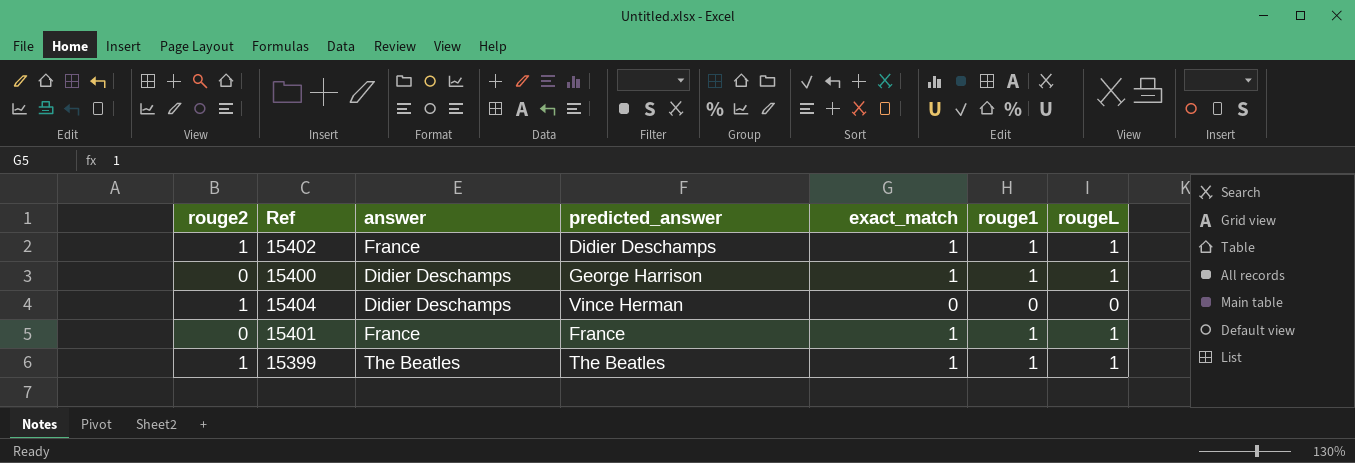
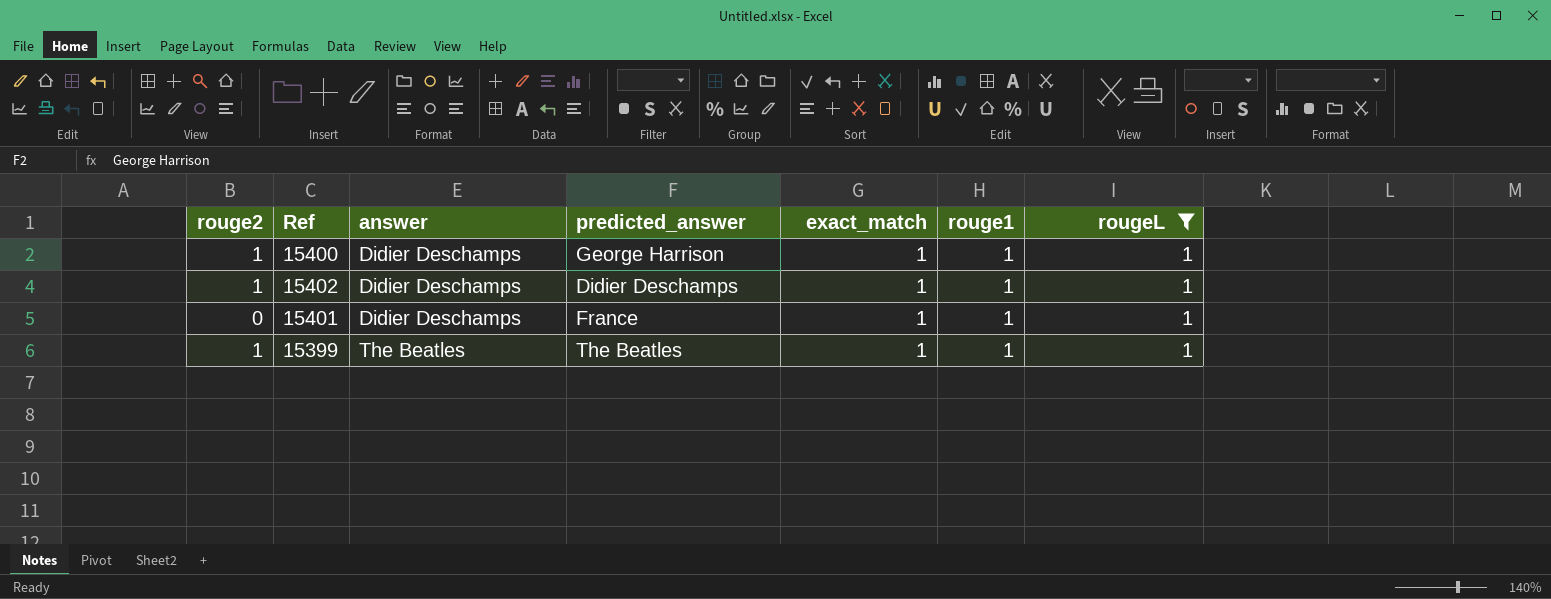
filter: none -> rougeL = 1
row order: none -> answer ascending
15400 | rouge2: 0 -> 1
15402 | answer: France -> Didier Deschamps
15401 | answer: France -> Didier Deschamps

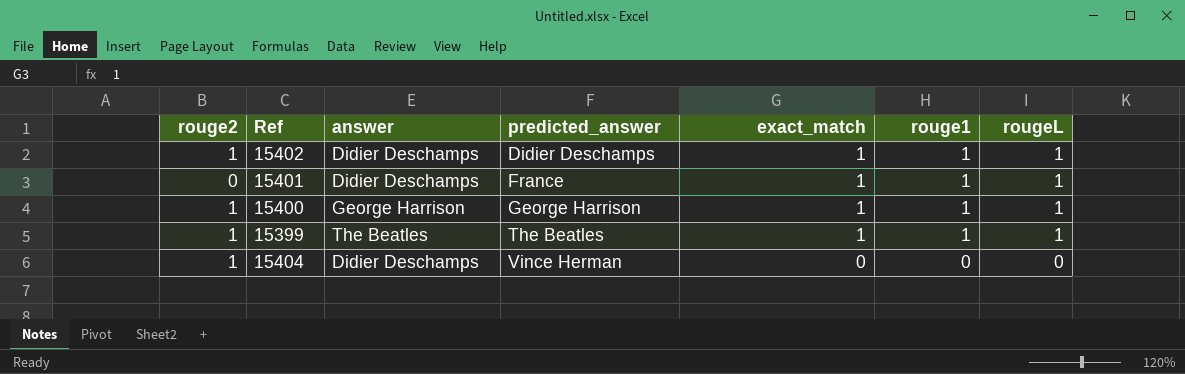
filter: rougeL = 1 -> none
row order: answer ascending -> predicted_answer ascending
15400 | answer: Didier Deschamps -> George Harrison

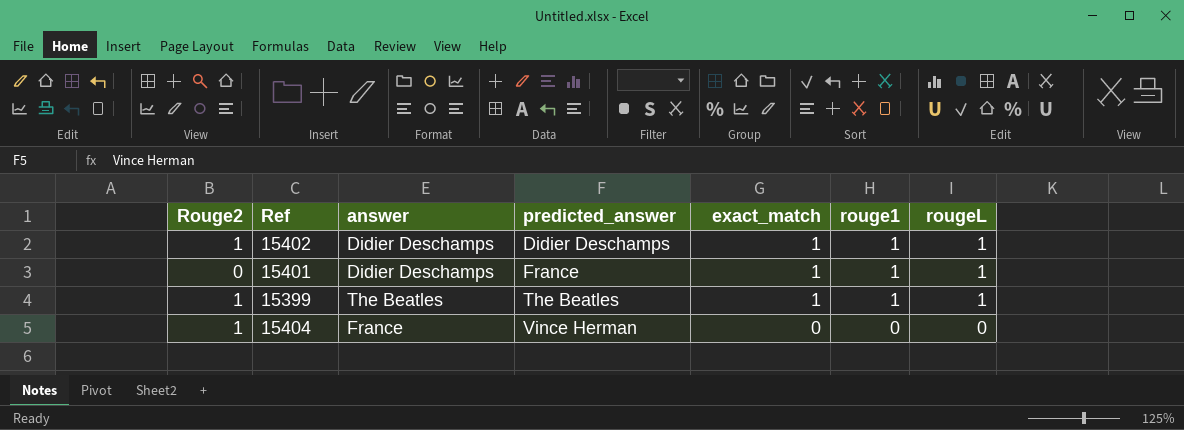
column name: rouge2 -> Rouge2
row 15400: 1 | George Harrison | George Harrison | 1 | 1 | 1 -> none
15404 | answer: Didier Deschamps -> France

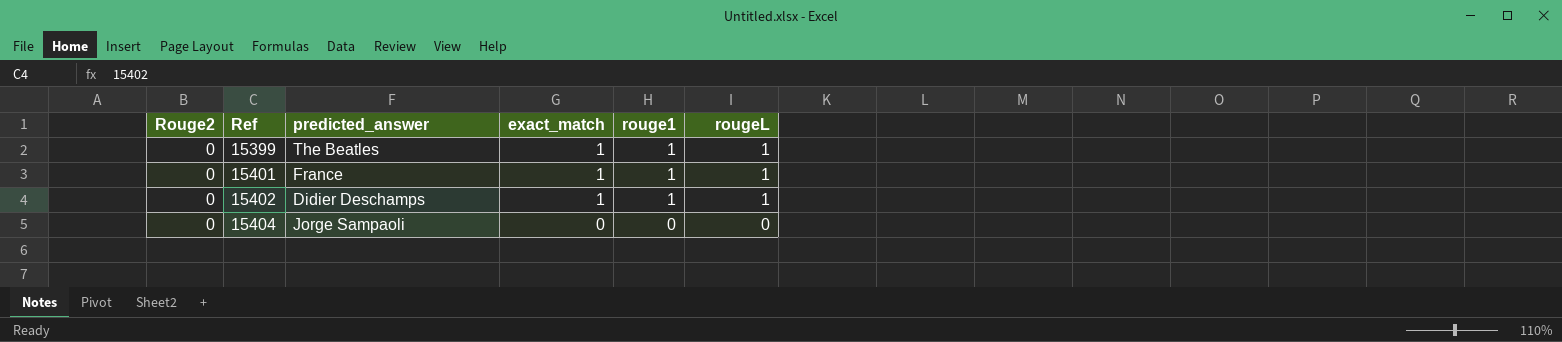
row order: predicted_answer ascending -> Ref ascending
column answer | position: 3 -> none
15399 | Rouge2: 1 -> 0
15402 | Rouge2: 1 -> 0
15404 | Rouge2: 1 -> 0
15404 | predicted_answer: Vince Herman -> Jorge Sampaoli

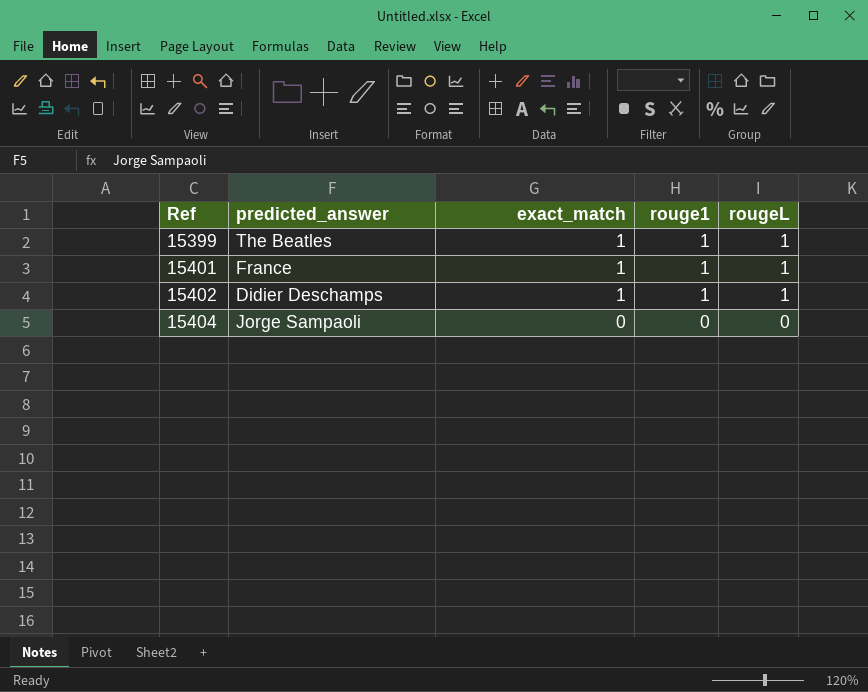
column Rouge2 | position: 1 -> none

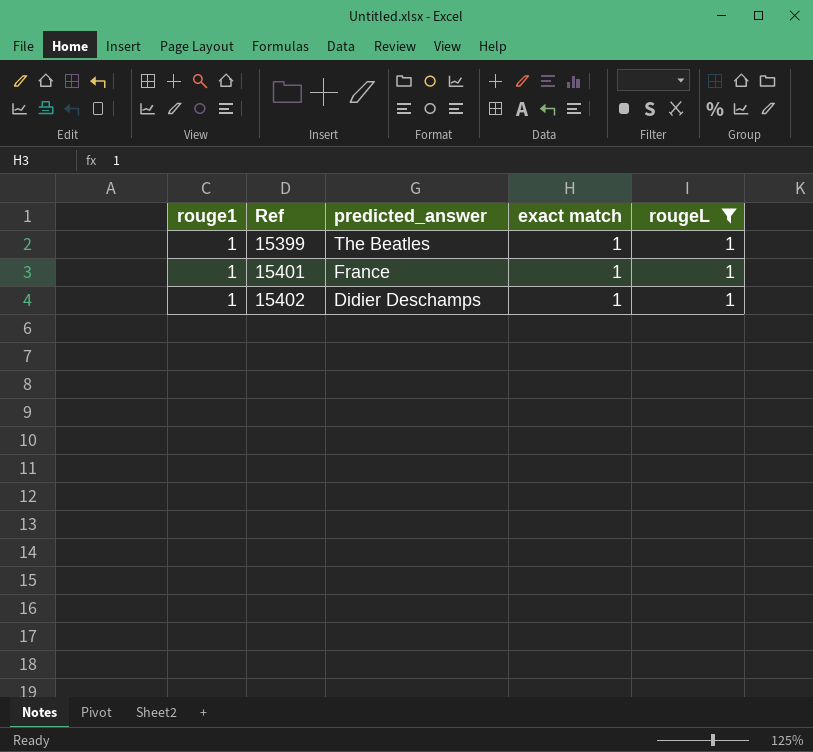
filter: none -> rougeL = 1
column rouge1 | position: 4 -> 1
column name: exact_match -> exact match

